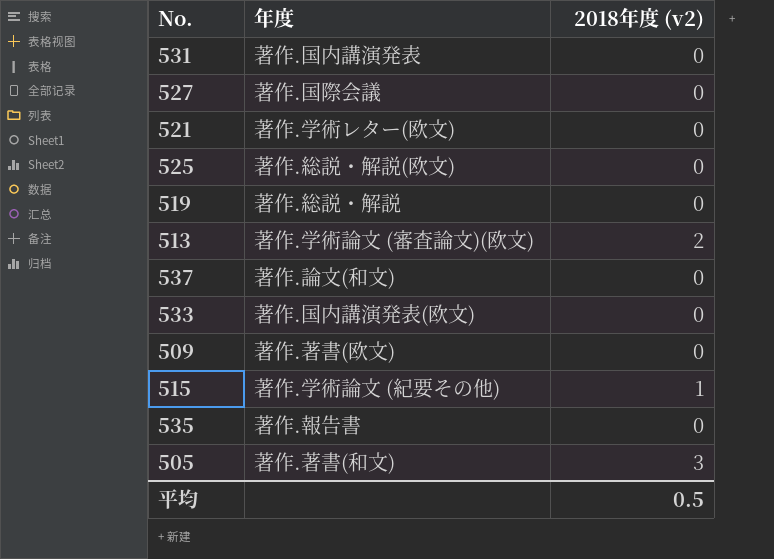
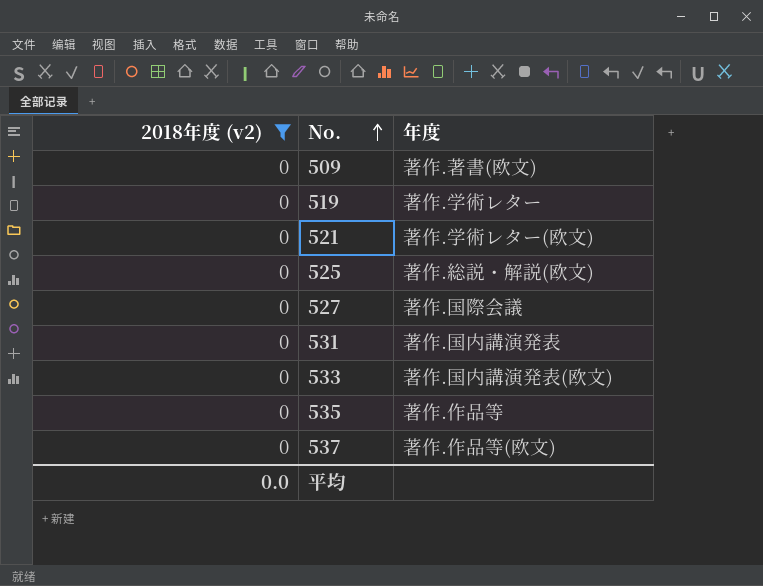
filter: none -> 2018年度 (v2) = 0
row order: none -> No. ascending
column 2018年度 (v2) | position: 3 -> 1
519 | 年度: 著作.総説・解説 -> 著作.学術レター
535 | 年度: 著作.報告書 -> 著作.作品等
537 | 年度: 著作.論文(和文) -> 著作.作品等(欧文)
平均 | 2018年度 (v2): 0.5 -> 0.0

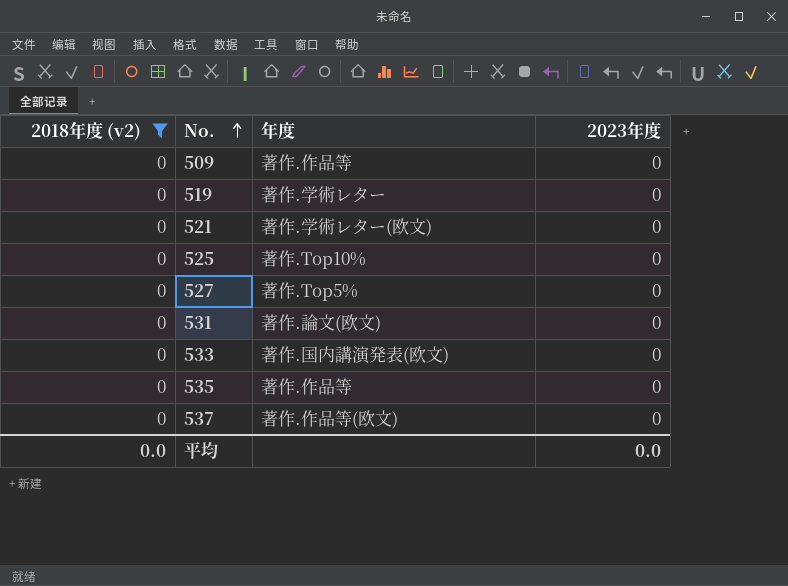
column 2023年度 | position: none -> 4
509 | 年度: 著作.著書(欧文) -> 著作.作品等
525 | 年度: 著作.総説・解説(欧文) -> 著作.Top10%
527 | 年度: 著作.国際会議 -> 著作.Top5%
531 | 年度: 著作.国内講演発表 -> 著作.論文(欧文)

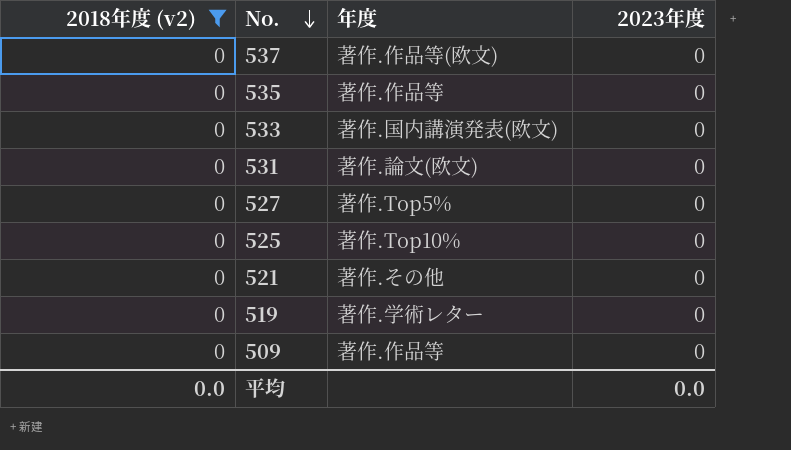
row order: No. ascending -> No. descending
521 | 年度: 著作.学術レター(欧文) -> 著作.その他

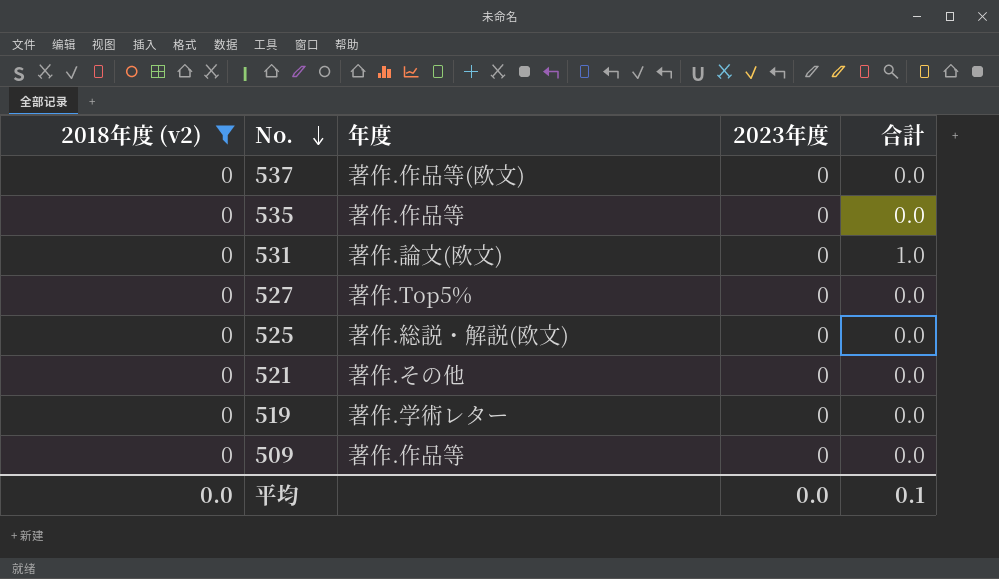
column 合計 | position: none -> 5
row 533: 0 | 著作.国内講演発表(欧文) | 0 -> none
525 | 年度: 著作.Top10% -> 著作.総説・解説(欧文)

